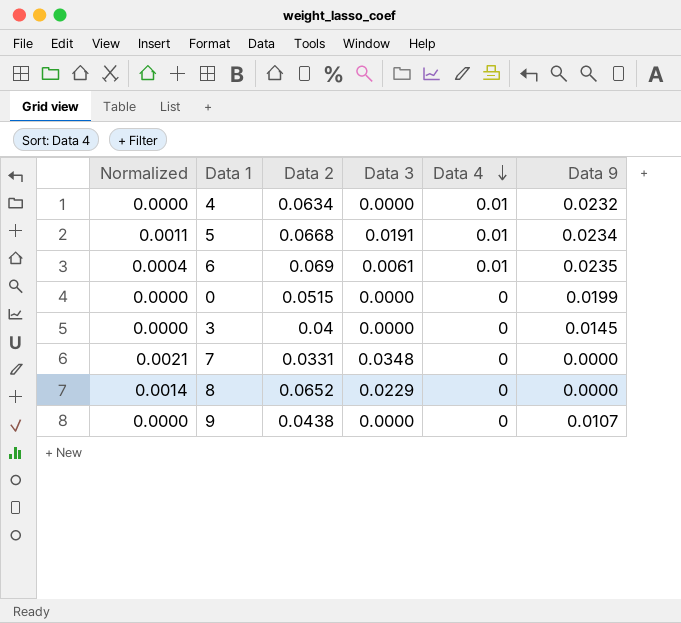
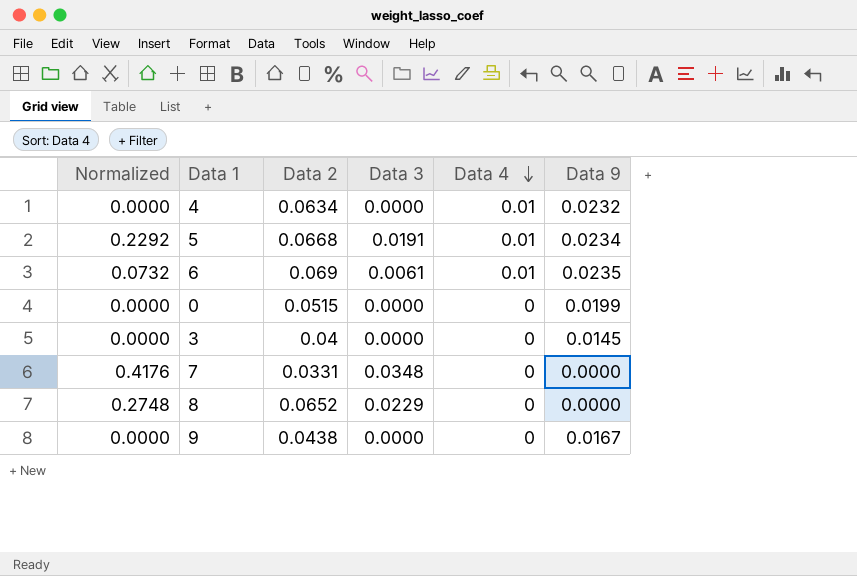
column Normalized | formula: [Data 3] * 0.06 -> [Data 3] * 12
9 | Data 9: 0.0107 -> 0.0167

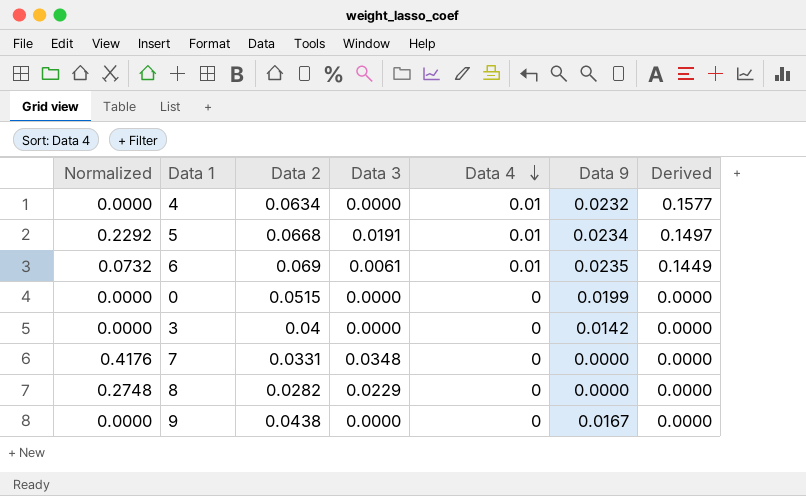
column Derived | formula: none -> [Data 4] / [Data 2]
3 | Data 9: 0.0145 -> 0.0142
8 | Data 2: 0.0652 -> 0.0282

